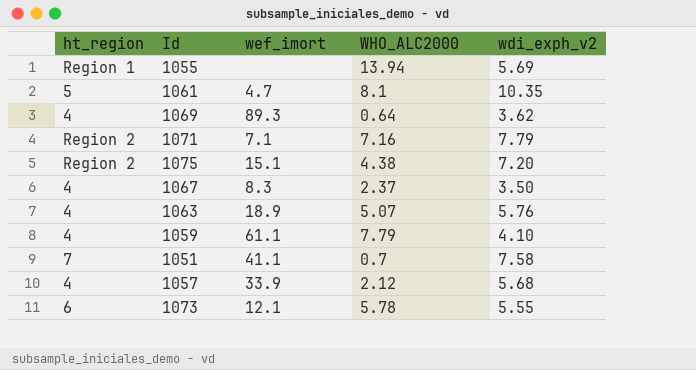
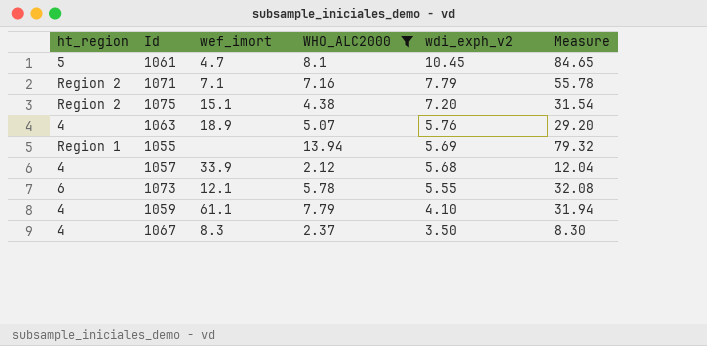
filter: none -> WHO_ALC2000 >= 2.12
row order: none -> wdi_exph_v2 descending
column Measure | formula: none -> [WHO_ALC2000] * [wdi_exph_v2]
1061 | wdi_exph_v2: 10.35 -> 10.45

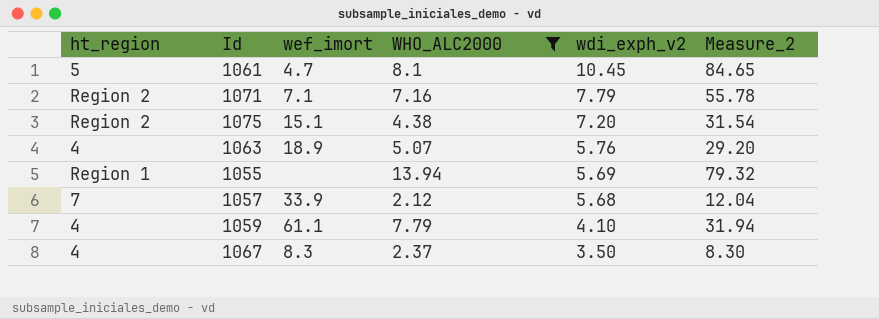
column name: Measure -> Measure_2
row 1073: 6 | 12.1 | 5.78 | 5.55 | 32.08 -> none
1057 | ht_region: 4 -> 7

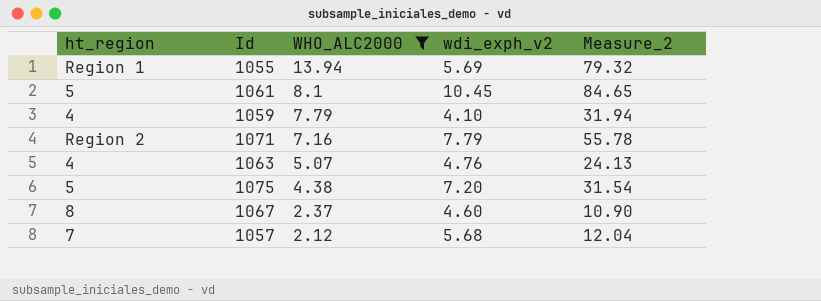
row order: wdi_exph_v2 descending -> WHO_ALC2000 descending
column wef_imort | position: 3 -> none
1063 | wdi_exph_v2: 5.76 -> 4.76
1063 | Measure_2: 29.20 -> 24.13
1075 | ht_region: Region 2 -> 5
1067 | ht_region: 4 -> 8
1067 | wdi_exph_v2: 3.50 -> 4.60
1067 | Measure_2: 8.30 -> 10.90

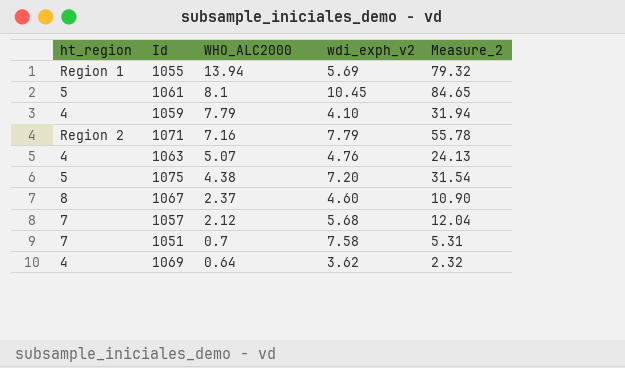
filter: WHO_ALC2000 >= 2.12 -> none

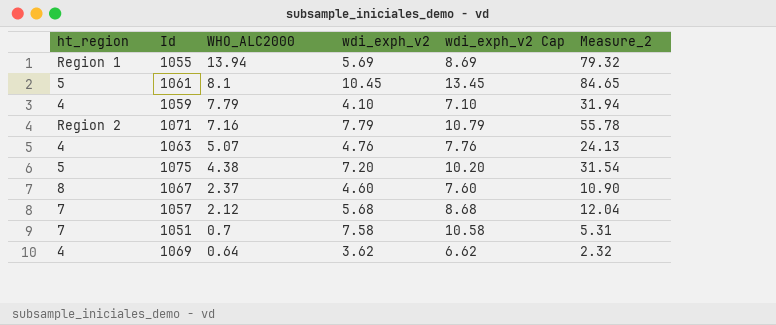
column wdi_exph_v2 Cap | formula: none -> [wdi_exph_v2] + 3

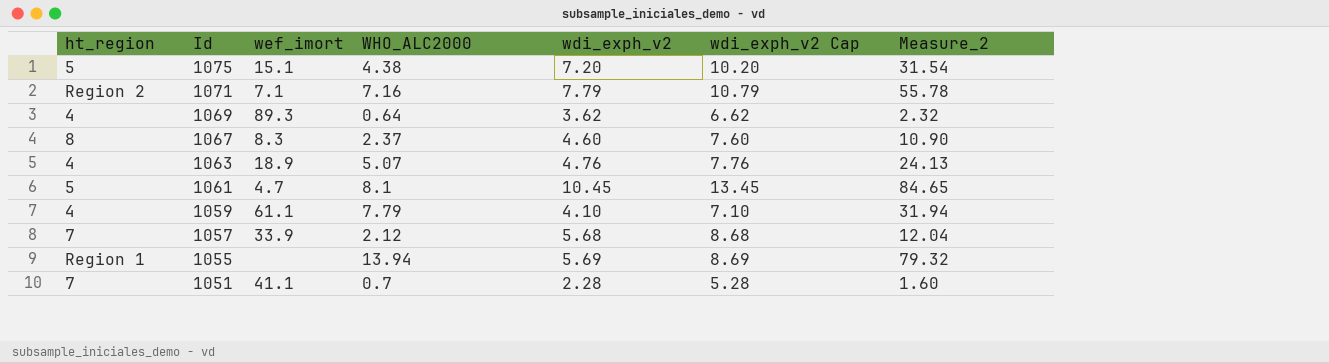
row order: WHO_ALC2000 descending -> Id descending
column wef_imort | position: none -> 3
1051 | wdi_exph_v2: 7.58 -> 2.28
1051 | wdi_exph_v2 Cap: 10.58 -> 5.28
1051 | Measure_2: 5.31 -> 1.60

